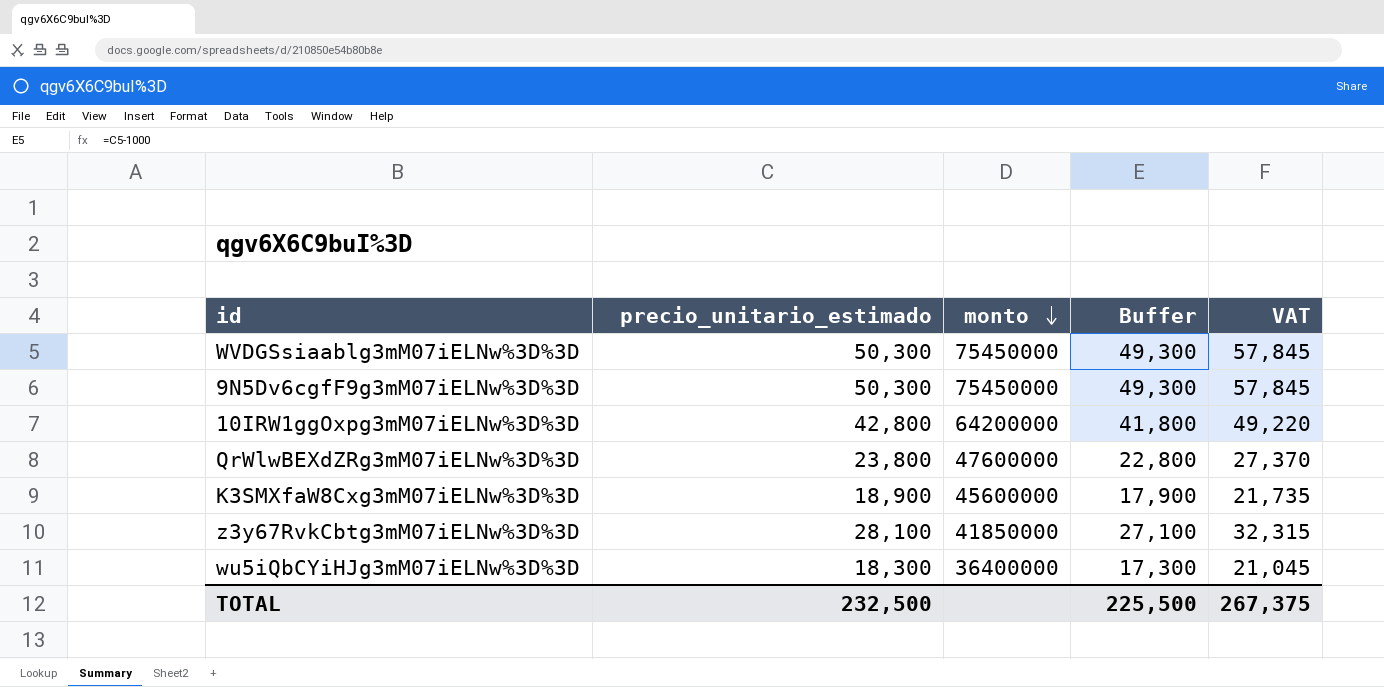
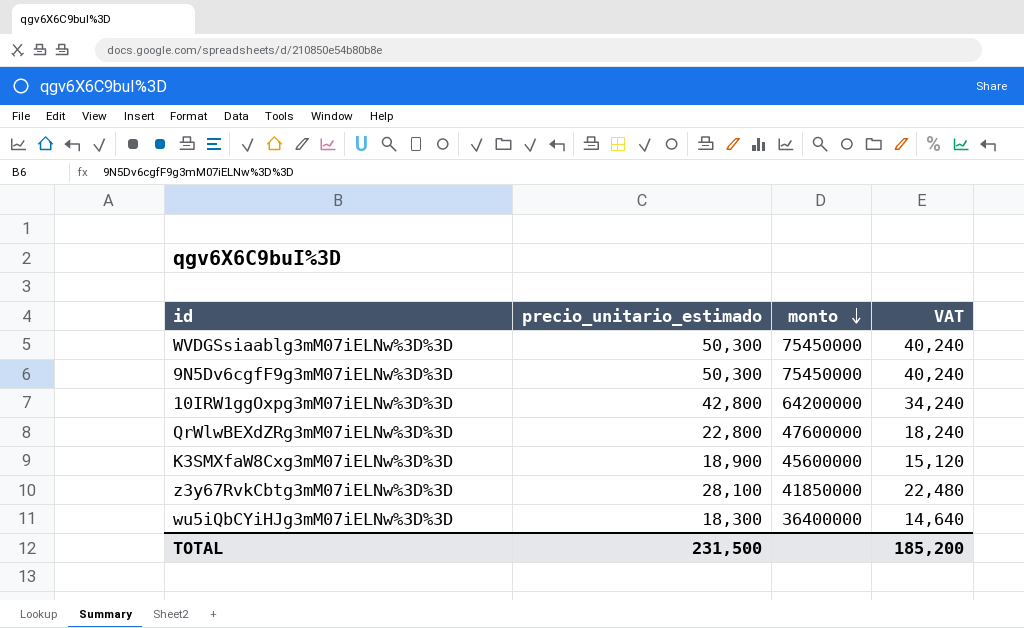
column Buffer | formula: [precio_unitario_estimado] - 1000 -> none
column VAT | formula: [precio_unitario_estimado] * 1.15 -> [precio_unitario_estimado] * 0.8
QrWlwBEXdZRg3mM07iELNw%3D%3D | precio_unitario_estimado: 23,800 -> 22,800
TOTAL | precio_unitario_estimado: 232,500 -> 231,500
TOTAL | VAT: 267,375 -> 185,200

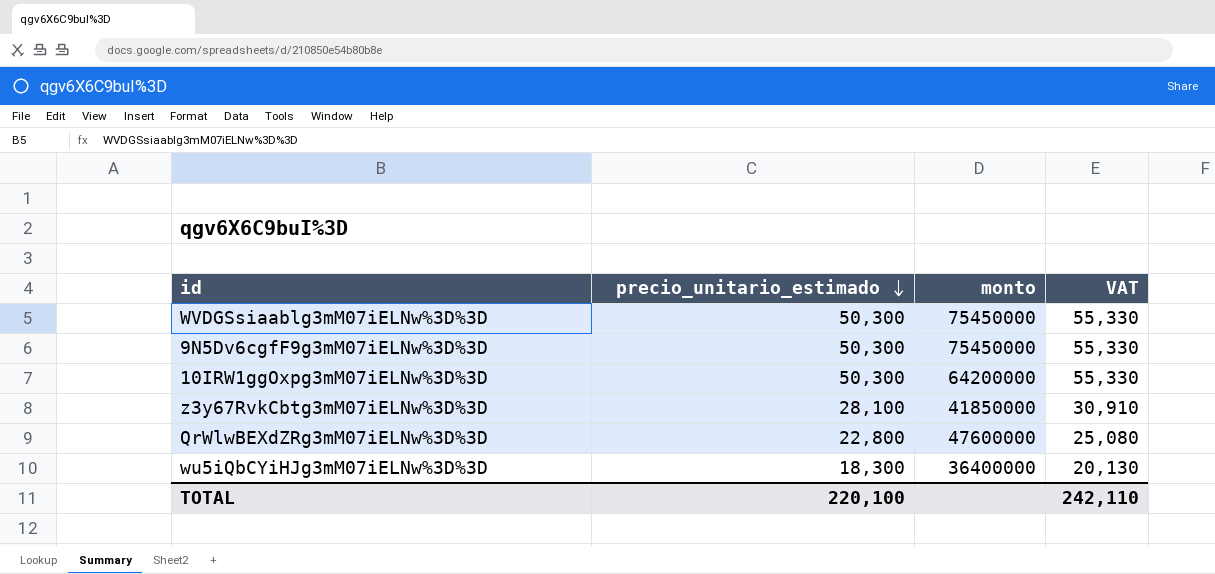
row order: monto descending -> precio_unitario_estimado descending
column VAT | formula: [precio_unitario_estimado] * 0.8 -> [precio_unitario_estimado] * 1.1
row K3SMXfaW8Cxg3mM07iELNw%3D%3D: 18,900 | 45600000 | 15,120 -> none
10IRW1ggOxpg3mM07iELNw%3D%3D | precio_unitario_estimado: 42,800 -> 50,300
TOTAL | precio_unitario_estimado: 231,500 -> 220,100
TOTAL | VAT: 185,200 -> 242,110

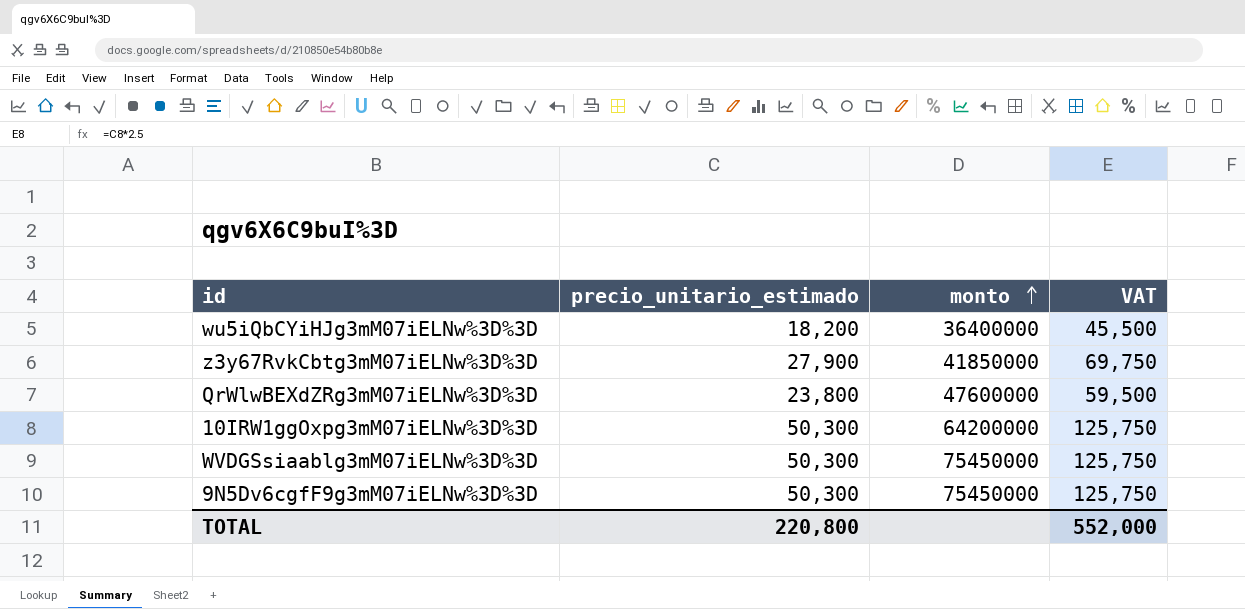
row order: precio_unitario_estimado descending -> monto ascending
column VAT | formula: [precio_unitario_estimado] * 1.1 -> [precio_unitario_estimado] * 2.5
wu5iQbCYiHJg3mM07iELNw%3D%3D | precio_unitario_estimado: 18,300 -> 18,200
z3y67RvkCbtg3mM07iELNw%3D%3D | precio_unitario_estimado: 28,100 -> 27,900
QrWlwBEXdZRg3mM07iELNw%3D%3D | precio_unitario_estimado: 22,800 -> 23,800
TOTAL | precio_unitario_estimado: 220,100 -> 220,800
TOTAL | VAT: 242,110 -> 552,000

